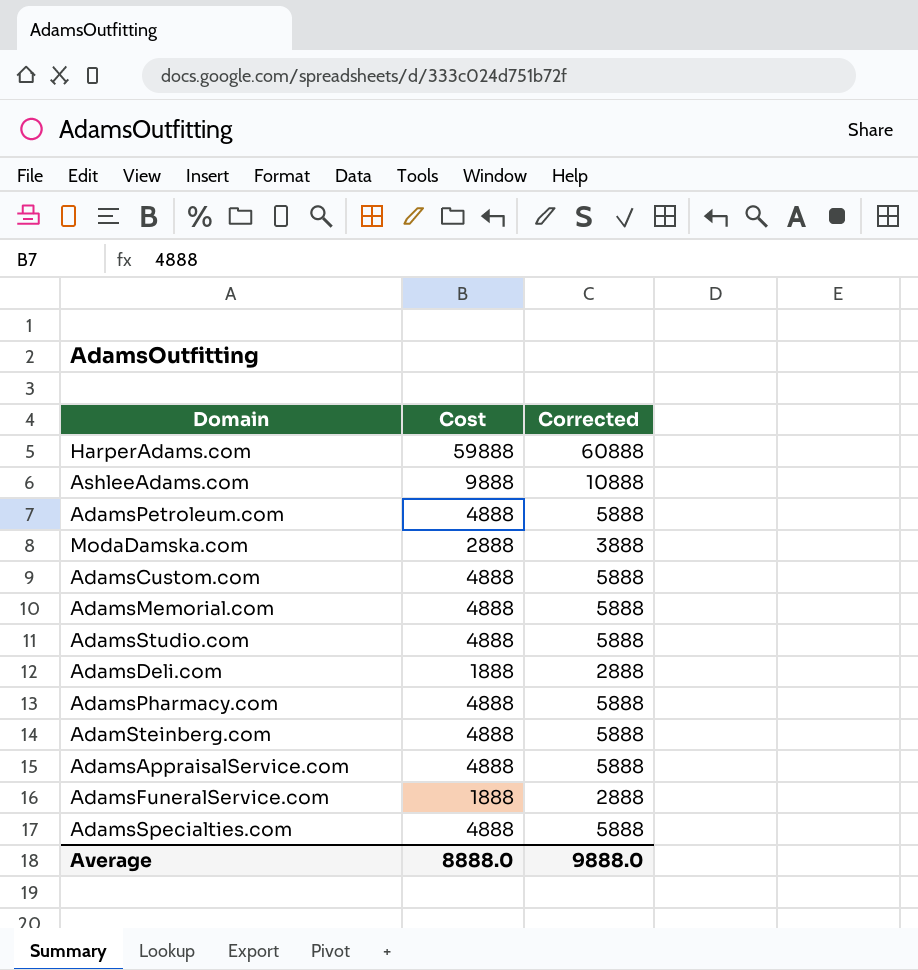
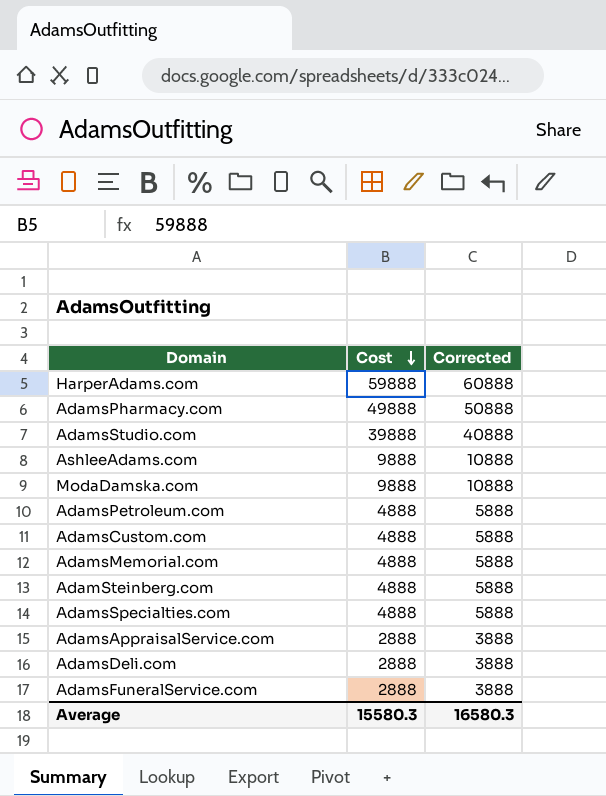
row order: none -> Cost descending
AdamsPharmacy.com | Cost: 4888 -> 49888
AdamsPharmacy.com | Corrected: 5888 -> 50888
AdamsStudio.com | Cost: 4888 -> 39888
AdamsStudio.com | Corrected: 5888 -> 40888
ModaDamska.com | Cost: 2888 -> 9888
ModaDamska.com | Corrected: 3888 -> 10888
AdamsAppraisalService.com | Cost: 4888 -> 2888
AdamsAppraisalService.com | Corrected: 5888 -> 3888
AdamsDeli.com | Cost: 1888 -> 2888
AdamsDeli.com | Corrected: 2888 -> 3888
AdamsFuneralService.com | Cost: 1888 -> 2888
AdamsFuneralService.com | Corrected: 2888 -> 3888
Average | Cost: 8888.0 -> 15580.3
Average | Corrected: 9888.0 -> 16580.3

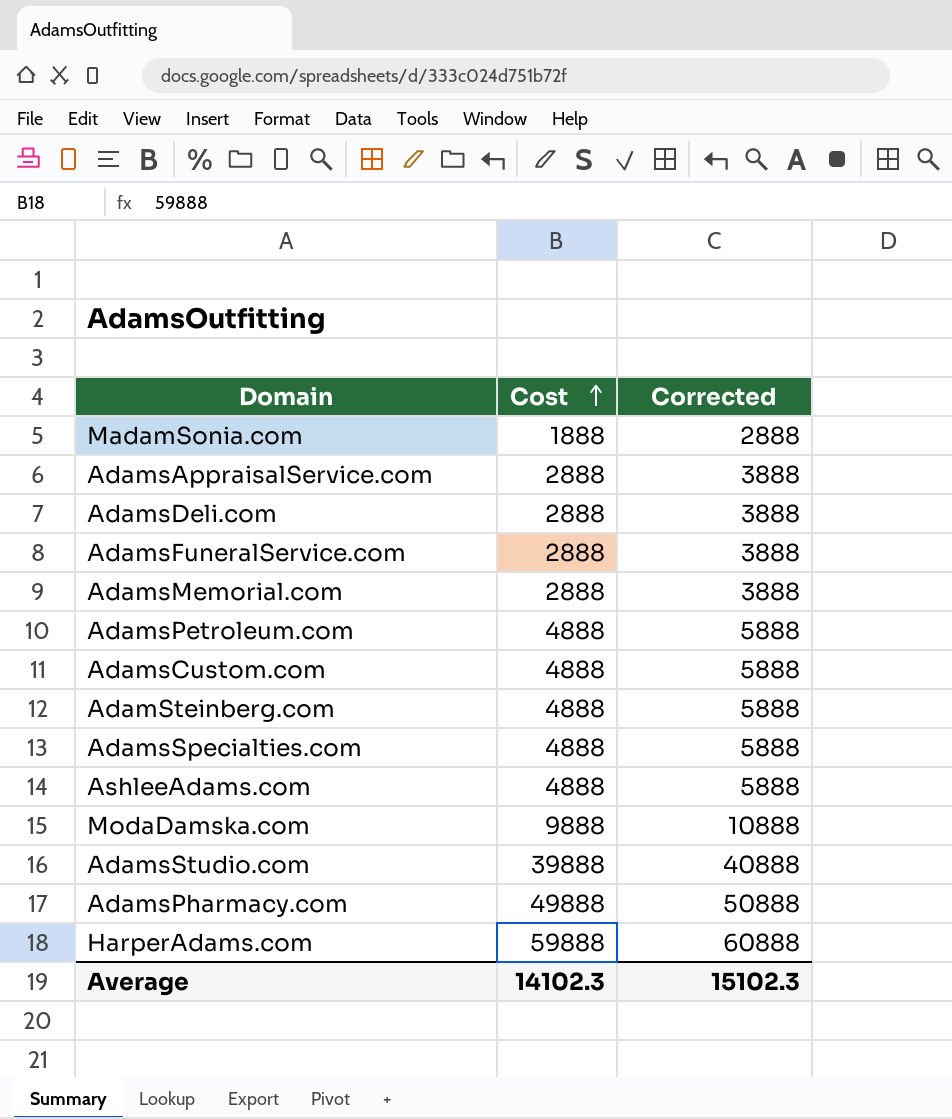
row order: Cost descending -> Cost ascending
row MadamSonia.com: none -> 1888 | 2888
AdamsMemorial.com | Cost: 4888 -> 2888
AdamsMemorial.com | Corrected: 5888 -> 3888
AshleeAdams.com | Cost: 9888 -> 4888
AshleeAdams.com | Corrected: 10888 -> 5888
Average | Cost: 15580.3 -> 14102.3
Average | Corrected: 16580.3 -> 15102.3

